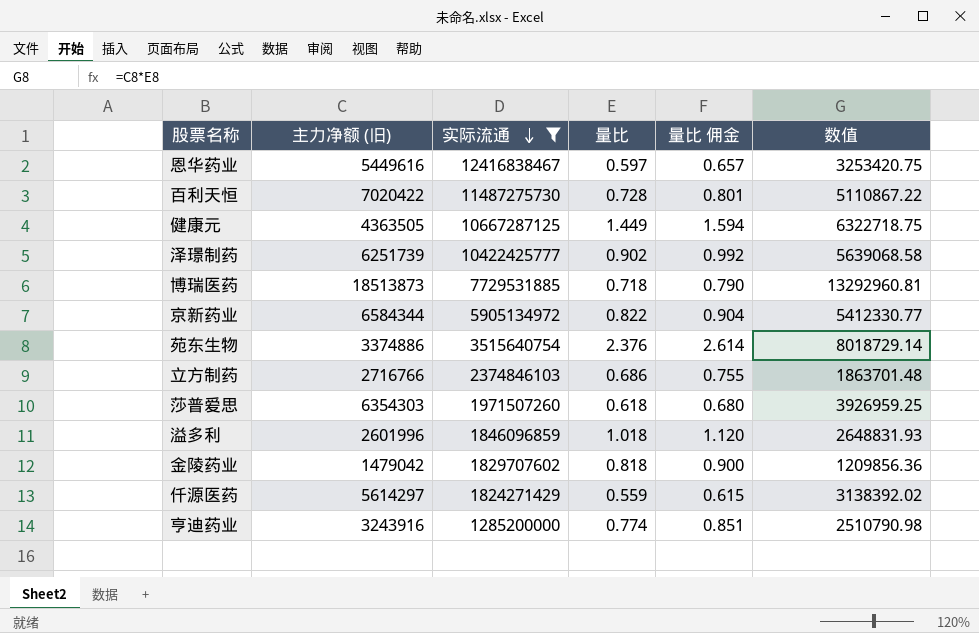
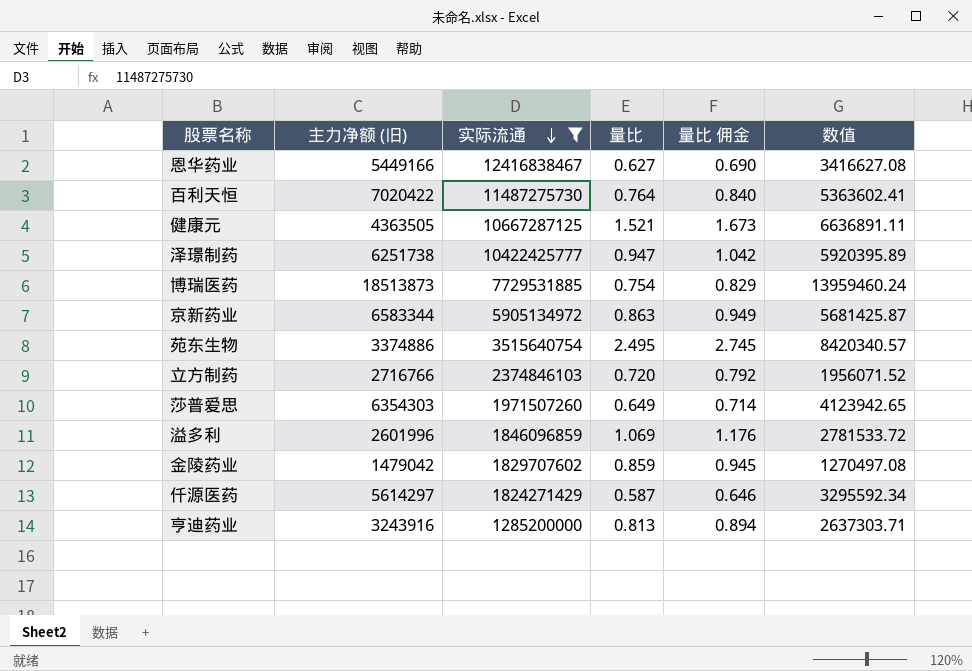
恩华药业 | 主力净额 (旧): 5449616 -> 5449166
恩华药业 | 量比: 0.597 -> 0.627
恩华药业 | 量比 佣金: 0.657 -> 0.690
恩华药业 | 数值: 3253420.75 -> 3416627.08
百利天恒 | 量比: 0.728 -> 0.764
百利天恒 | 量比 佣金: 0.801 -> 0.840
百利天恒 | 数值: 5110867.22 -> 5363602.41
健康元 | 量比: 1.449 -> 1.521
健康元 | 量比 佣金: 1.594 -> 1.673
健康元 | 数值: 6322718.75 -> 6636891.11
泽璟制药 | 主力净额 (旧): 6251739 -> 6251738
泽璟制药 | 量比: 0.902 -> 0.947
泽璟制药 | 量比 佣金: 0.992 -> 1.042
泽璟制药 | 数值: 5639068.58 -> 5920395.89
博瑞医药 | 量比: 0.718 -> 0.754
博瑞医药 | 量比 佣金: 0.790 -> 0.829
博瑞医药 | 数值: 13292960.81 -> 13959460.24
京新药业 | 主力净额 (旧): 6584344 -> 6583344
京新药业 | 量比: 0.822 -> 0.863
京新药业 | 量比 佣金: 0.904 -> 0.949
京新药业 | 数值: 5412330.77 -> 5681425.87
苑东生物 | 量比: 2.376 -> 2.495
苑东生物 | 量比 佣金: 2.614 -> 2.745
苑东生物 | 数值: 8018729.14 -> 8420340.57
立方制药 | 量比: 0.686 -> 0.720
立方制药 | 量比 佣金: 0.755 -> 0.792
立方制药 | 数值: 1863701.48 -> 1956071.52
莎普爱思 | 量比: 0.618 -> 0.649
莎普爱思 | 量比 佣金: 0.680 -> 0.714
莎普爱思 | 数值: 3926959.25 -> 4123942.65
溢多利 | 量比: 1.018 -> 1.069
溢多利 | 量比 佣金: 1.120 -> 1.176
溢多利 | 数值: 2648831.93 -> 2781533.72
金陵药业 | 量比: 0.818 -> 0.859
金陵药业 | 量比 佣金: 0.900 -> 0.945
金陵药业 | 数值: 1209856.36 -> 1270497.08
仟源医药 | 量比: 0.559 -> 0.587
仟源医药 | 量比 佣金: 0.615 -> 0.646
仟源医药 | 数值: 3138392.02 -> 3295592.34
亨迪药业 | 量比: 0.774 -> 0.813
亨迪药业 | 量比 佣金: 0.851 -> 0.894
亨迪药业 | 数值: 2510790.98 -> 2637303.71

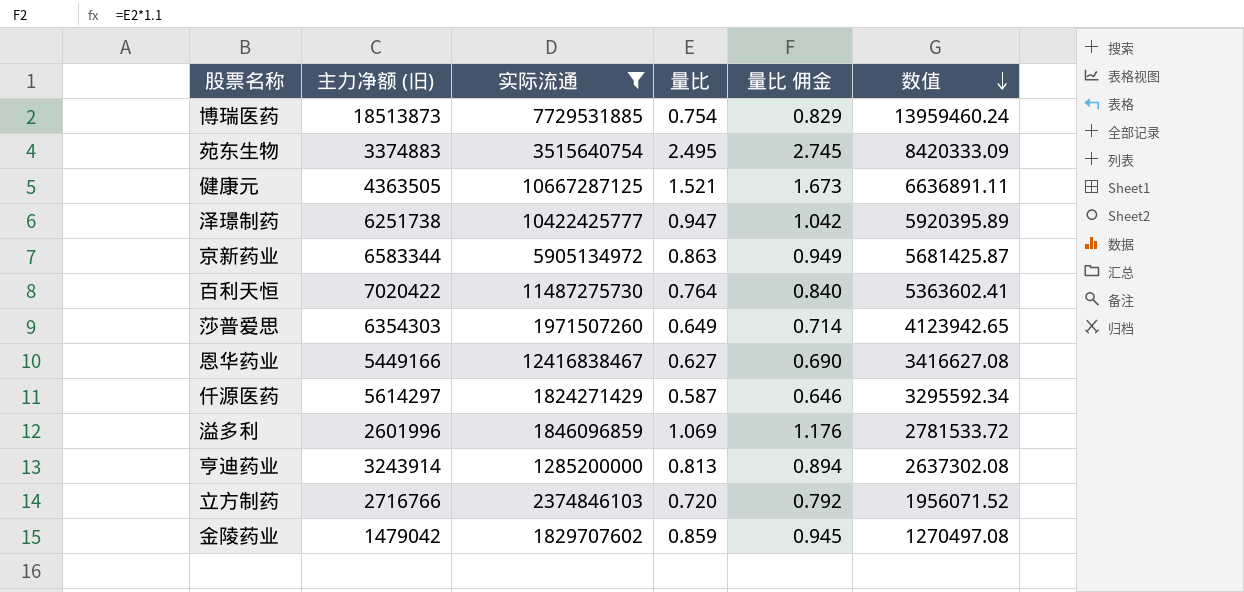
row order: 实际流通 descending -> 数值 descending
苑东生物 | 主力净额 (旧): 3374886 -> 3374883
苑东生物 | 数值: 8420340.57 -> 8420333.09
亨迪药业 | 主力净额 (旧): 3243916 -> 3243914
亨迪药业 | 数值: 2637303.71 -> 2637302.08

